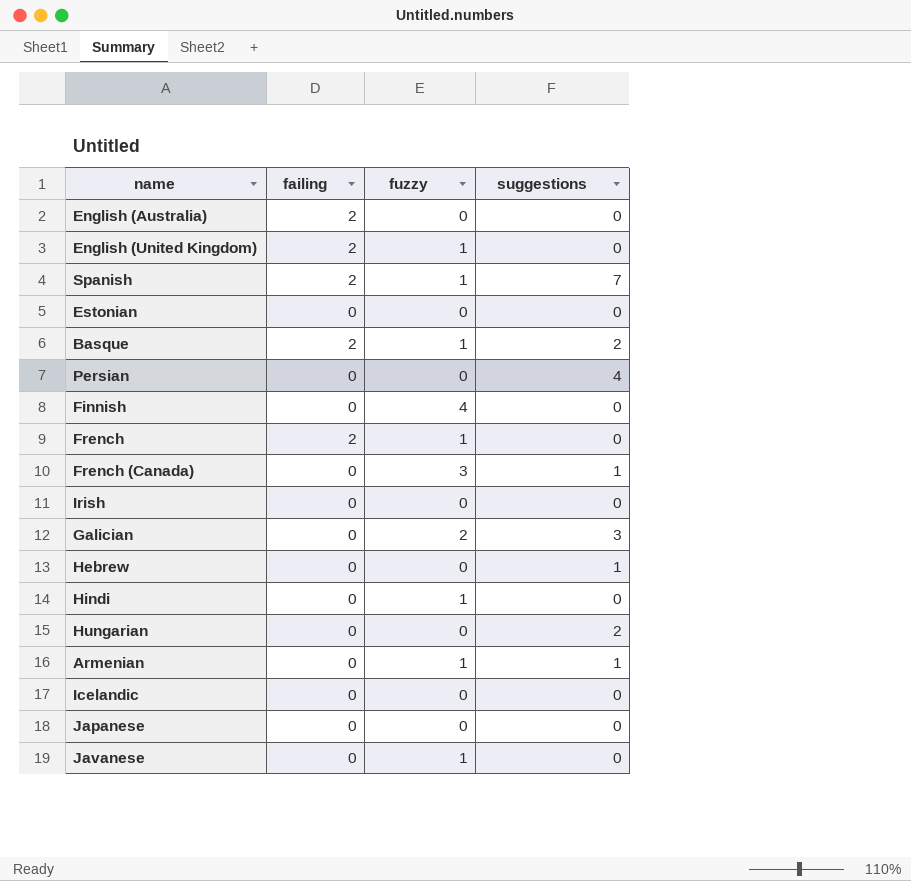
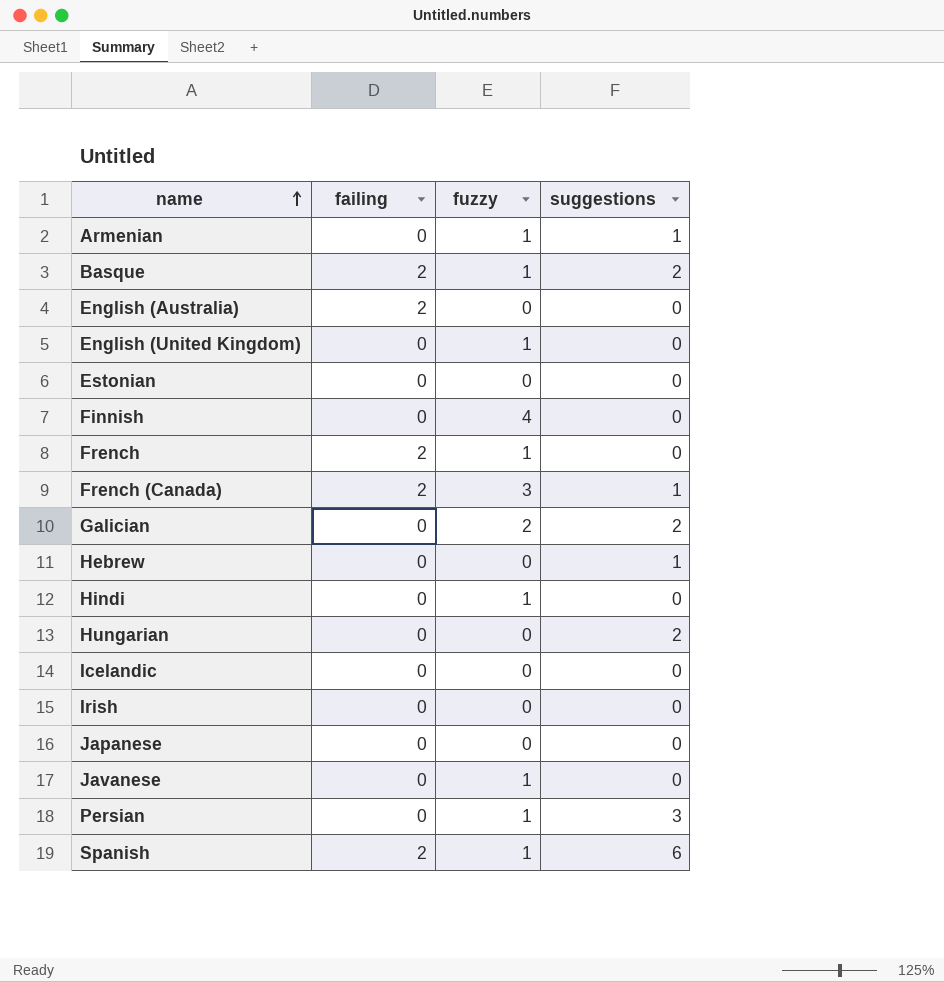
row order: none -> name ascending
English (United Kingdom) | failing: 2 -> 0
French (Canada) | failing: 0 -> 2
Galician | suggestions: 3 -> 2
Persian | fuzzy: 0 -> 1
Persian | suggestions: 4 -> 3
Spanish | suggestions: 7 -> 6

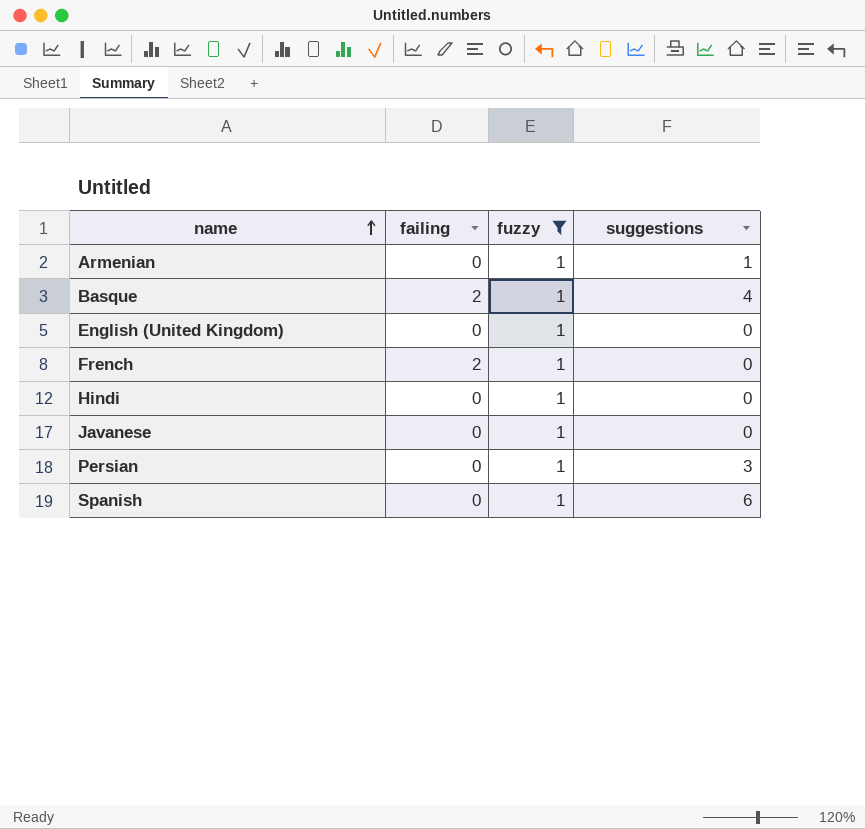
filter: none -> fuzzy = 1
Basque | suggestions: 2 -> 4
Spanish | failing: 2 -> 0

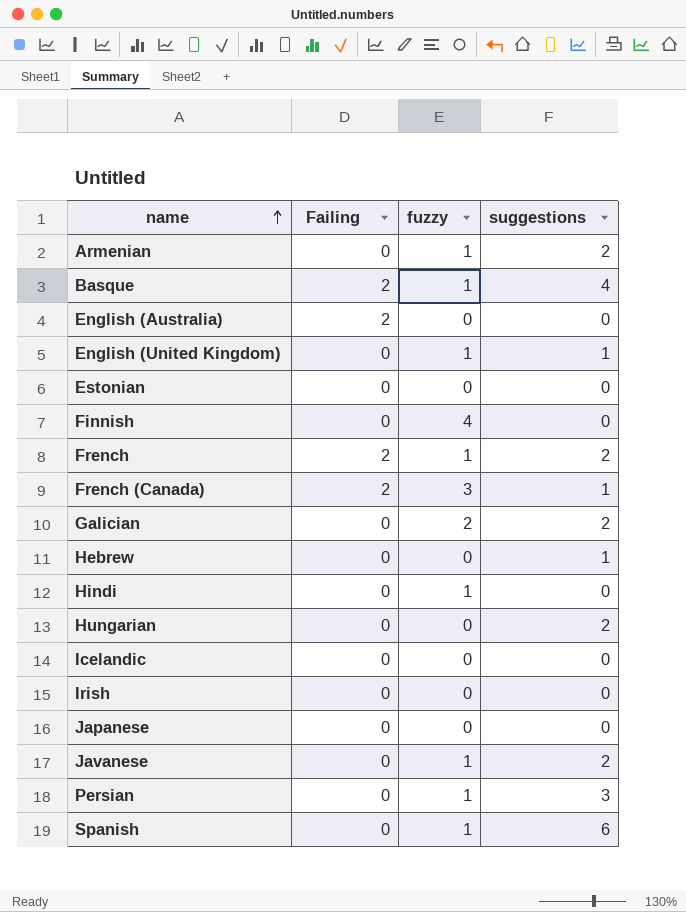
filter: fuzzy = 1 -> none
column name: failing -> Failing
Armenian | suggestions: 1 -> 2
English (United Kingdom) | suggestions: 0 -> 1
French | suggestions: 0 -> 2
Javanese | suggestions: 0 -> 2

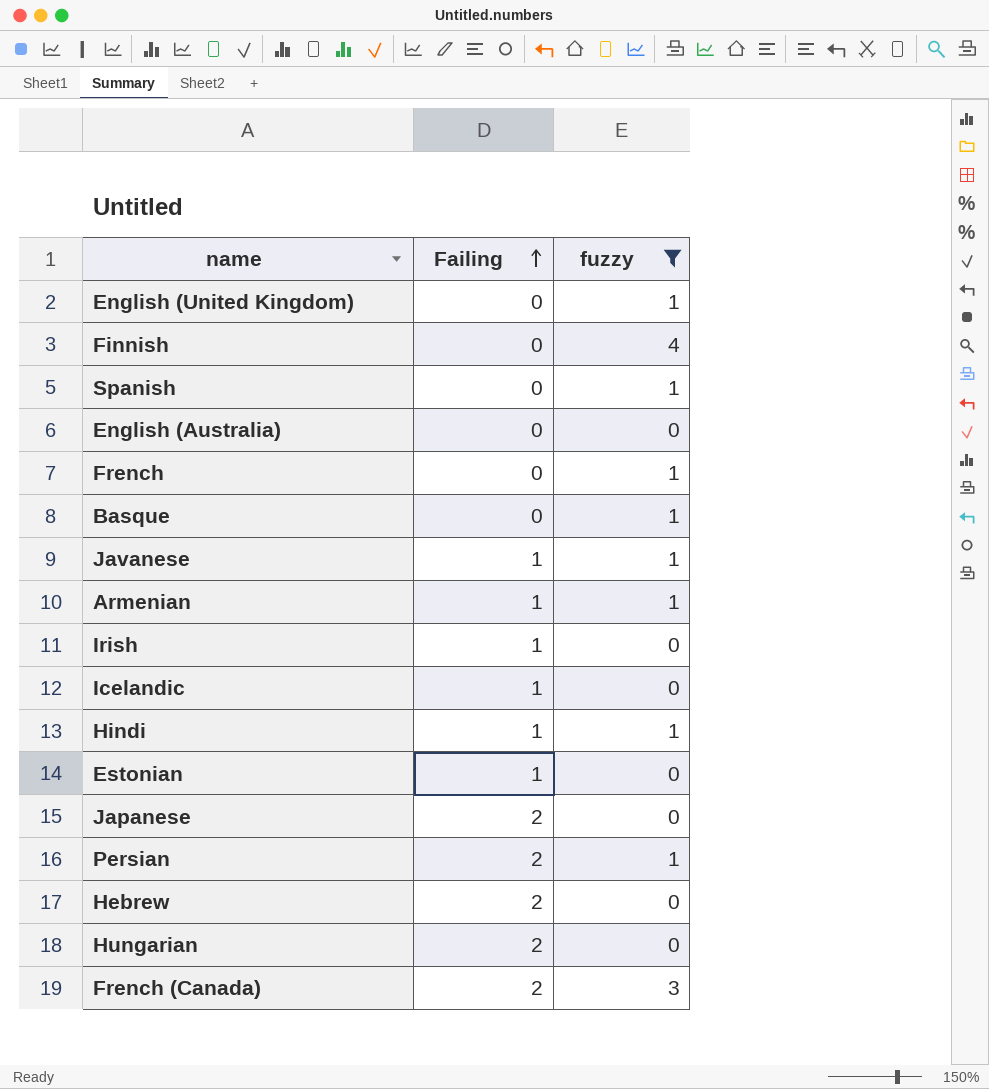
filter: none -> fuzzy != 2
row order: name ascending -> Failing ascending
column suggestions | position: 4 -> none
English (Australia) | Failing: 2 -> 0
French | Failing: 2 -> 0
Basque | Failing: 2 -> 0
Javanese | Failing: 0 -> 1
Armenian | Failing: 0 -> 1
Irish | Failing: 0 -> 1
Icelandic | Failing: 0 -> 1
Hindi | Failing: 0 -> 1
Estonian | Failing: 0 -> 1
Japanese | Failing: 0 -> 2
Persian | Failing: 0 -> 2
Hebrew | Failing: 0 -> 2
Hungarian | Failing: 0 -> 2

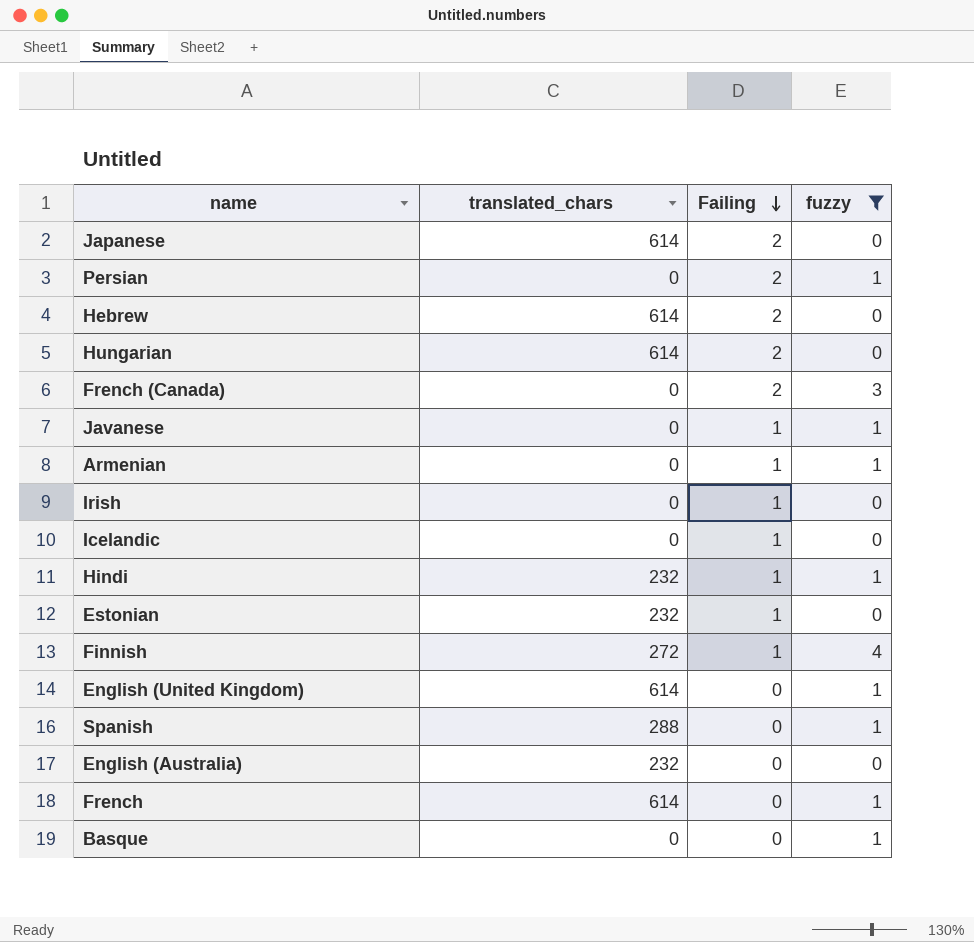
row order: Failing ascending -> Failing descending
column translated_chars | position: none -> 2
Finnish | Failing: 0 -> 1

